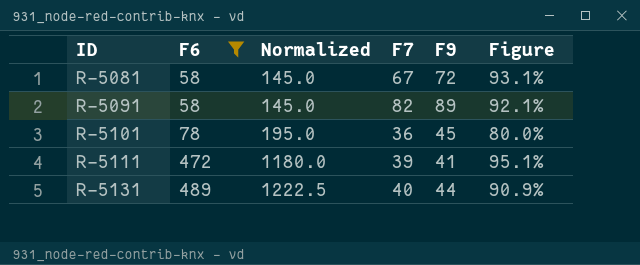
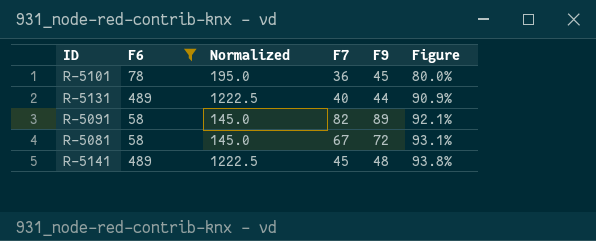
row order: ID ascending -> Figure ascending
row R-5111: 472 | 1180.0 | 39 | 41 | 95.1% -> none
row R-5141: none -> 489 | 1222.5 | 45 | 48 | 93.8%

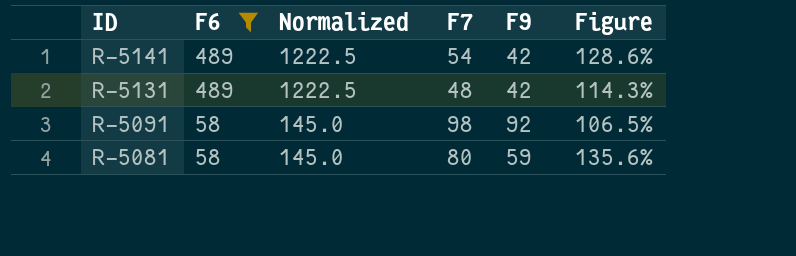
row order: Figure ascending -> ID descending
row R-5101: 78 | 195.0 | 36 | 45 | 80.0% -> none
R-5141 | F7: 45 -> 54
R-5141 | F9: 48 -> 42
R-5141 | Figure: 93.8% -> 128.6%
R-5131 | F7: 40 -> 48
R-5131 | F9: 44 -> 42
R-5131 | Figure: 90.9% -> 114.3%
R-5091 | F7: 82 -> 98
R-5091 | F9: 89 -> 92
R-5091 | Figure: 92.1% -> 106.5%
R-5081 | F7: 67 -> 80
R-5081 | F9: 72 -> 59
R-5081 | Figure: 93.1% -> 135.6%

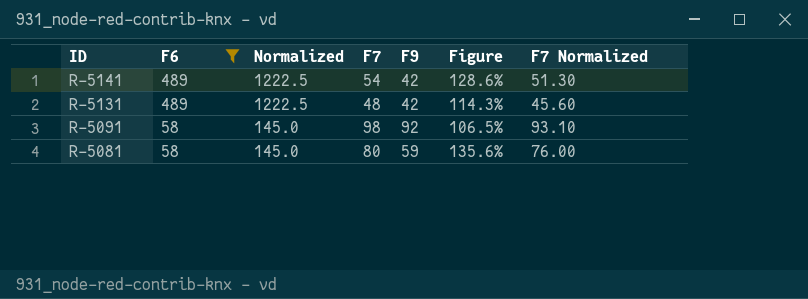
column F7 Normalized | formula: none -> [F7] * 0.95

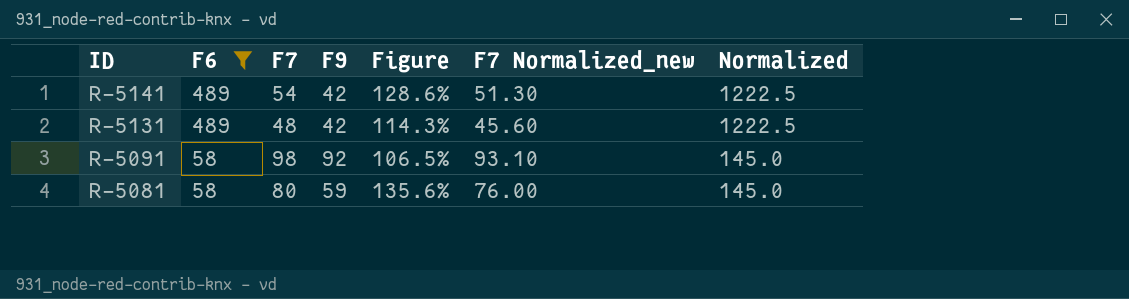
column name: F7 Normalized -> F7 Normalized_new
column Normalized | position: 3 -> 7

